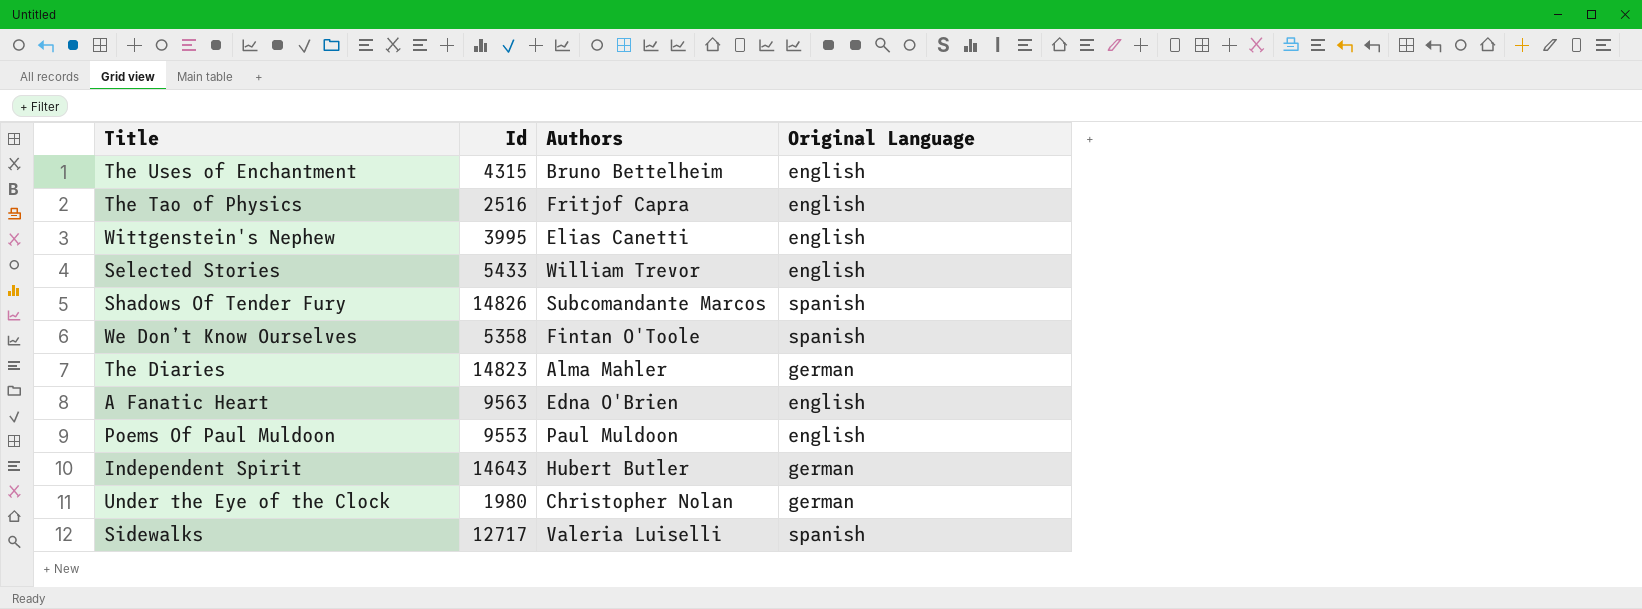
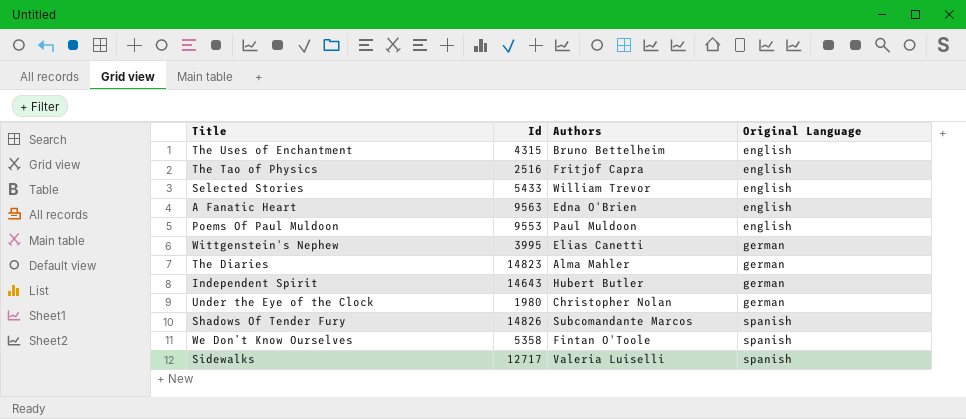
row order: none -> Original Language ascending
Wittgenstein's Nephew | Original Language: english -> german

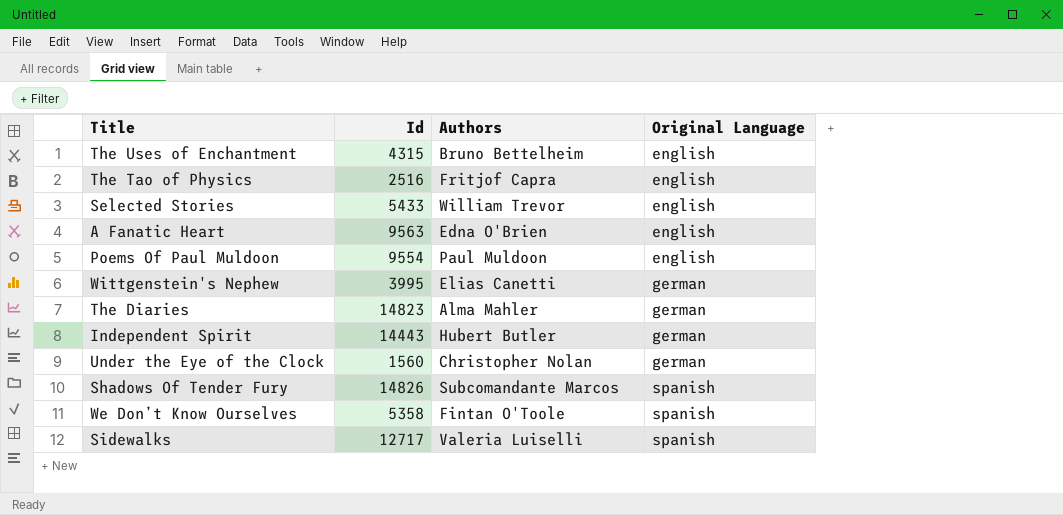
Poems Of Paul Muldoon | Id: 9553 -> 9554
Independent Spirit | Id: 14643 -> 14443
Under the Eye of the Clock | Id: 1980 -> 1560

